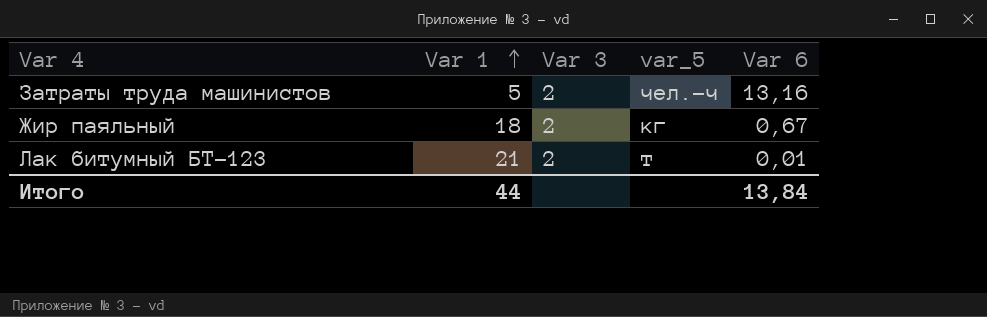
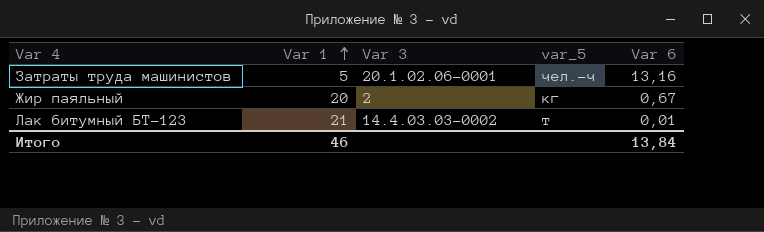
Затраты труда машинистов | Var 3: 2 -> 20.1.02.06-0001
Жир паяльный | Var 1: 18 -> 20
Лак битумный БТ-123 | Var 3: 2 -> 14.4.03.03-0002
Итого | Var 1: 44 -> 46

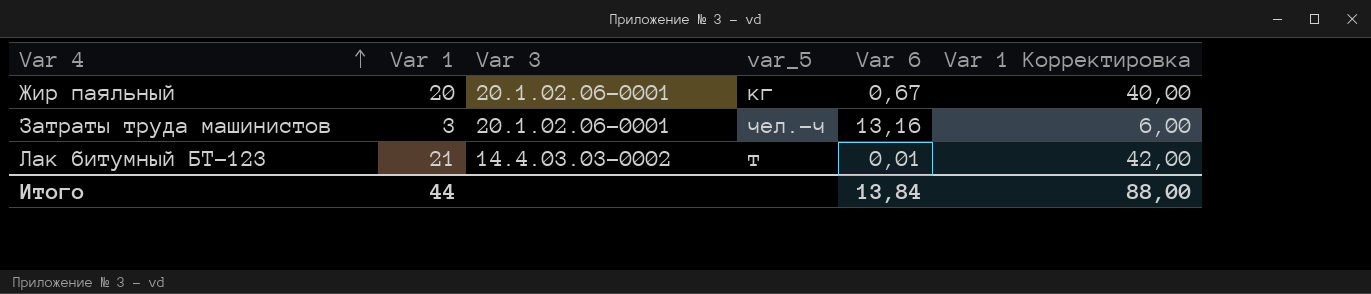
row order: Var 1 ascending -> Var 4 ascending
column Var 1 Корректировка | formula: none -> [Var 1] * 2
Жир паяльный | Var 3: 2 -> 20.1.02.06-0001
Затраты труда машинистов | Var 1: 5 -> 3
Итого | Var 1: 46 -> 44

